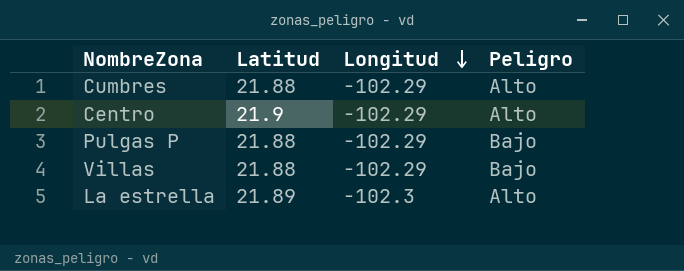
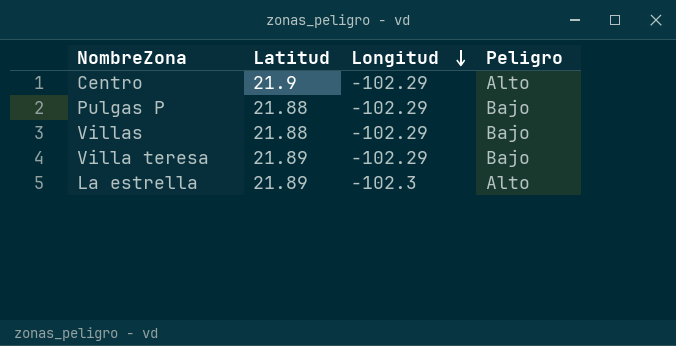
row Cumbres: 21.88 | -102.29 | Alto -> none
row Villa teresa: none -> 21.89 | -102.29 | Bajo

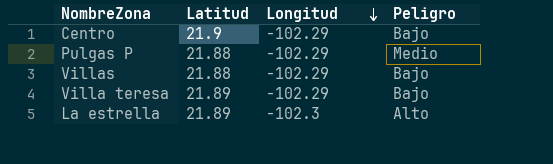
Centro | Peligro: Alto -> Bajo
Pulgas P | Peligro: Bajo -> Medio

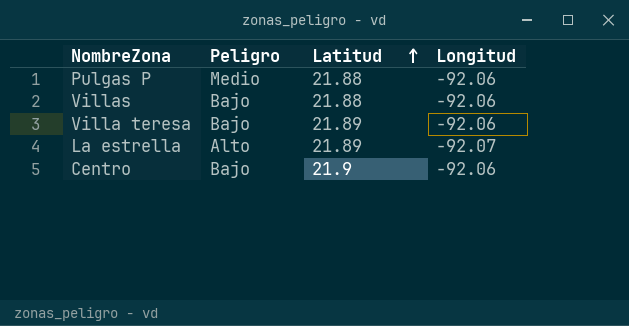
row order: Longitud descending -> Latitud ascending
column Peligro | position: 4 -> 2
Pulgas P | Longitud: -102.29 -> -92.06
Villas | Longitud: -102.29 -> -92.06
Villa teresa | Longitud: -102.29 -> -92.06
La estrella | Longitud: -102.3 -> -92.07
Centro | Longitud: -102.29 -> -92.06

